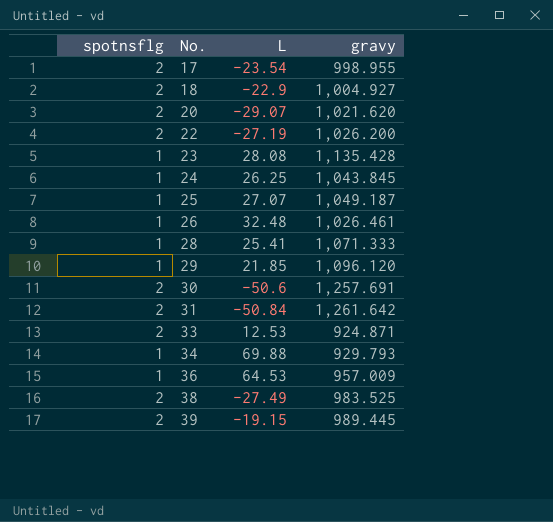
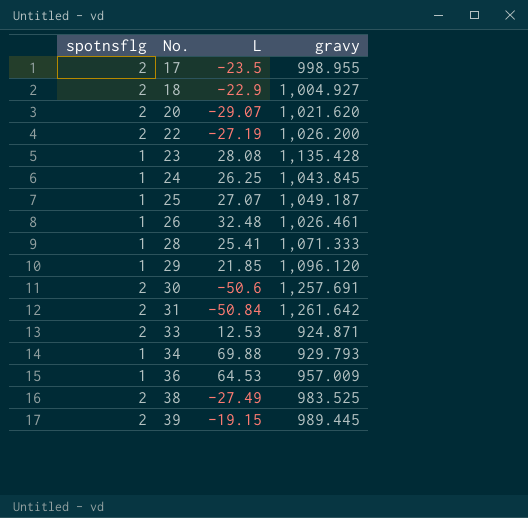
17 | L: -23.54 -> -23.5

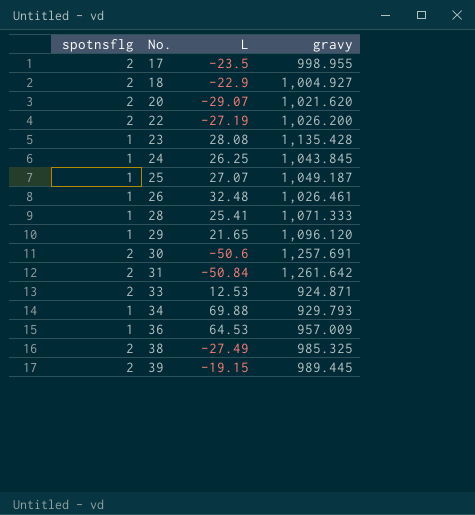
29 | L: 21.85 -> 21.65
38 | gravy: 983.525 -> 985.325

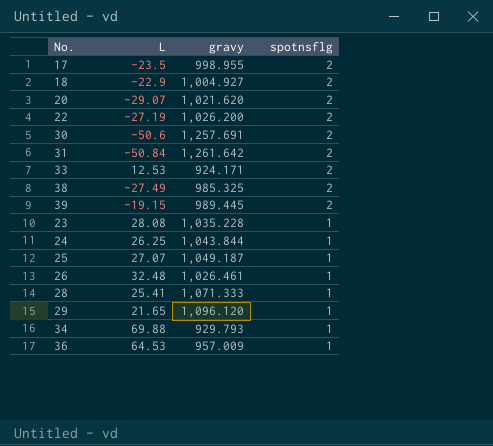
row order: No. ascending -> spotnsflg descending
column spotnsflg | position: 1 -> 4
33 | gravy: 924.871 -> 924.171
23 | gravy: 1,135.428 -> 1,035.228
24 | gravy: 1,043.845 -> 1,043.844

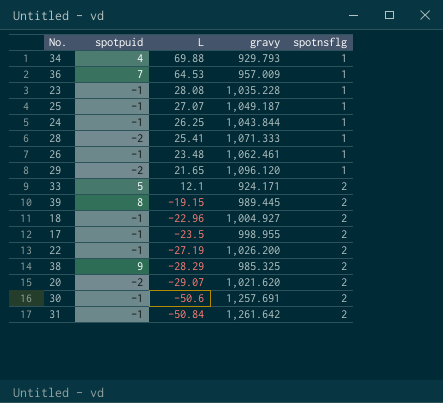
row order: spotnsflg descending -> L descending
column spotpuid | position: none -> 2
26 | L: 32.48 -> 23.48
26 | gravy: 1,026.461 -> 1,062.461
33 | L: 12.53 -> 12.1
18 | L: -22.9 -> -22.96
38 | L: -27.49 -> -28.29

